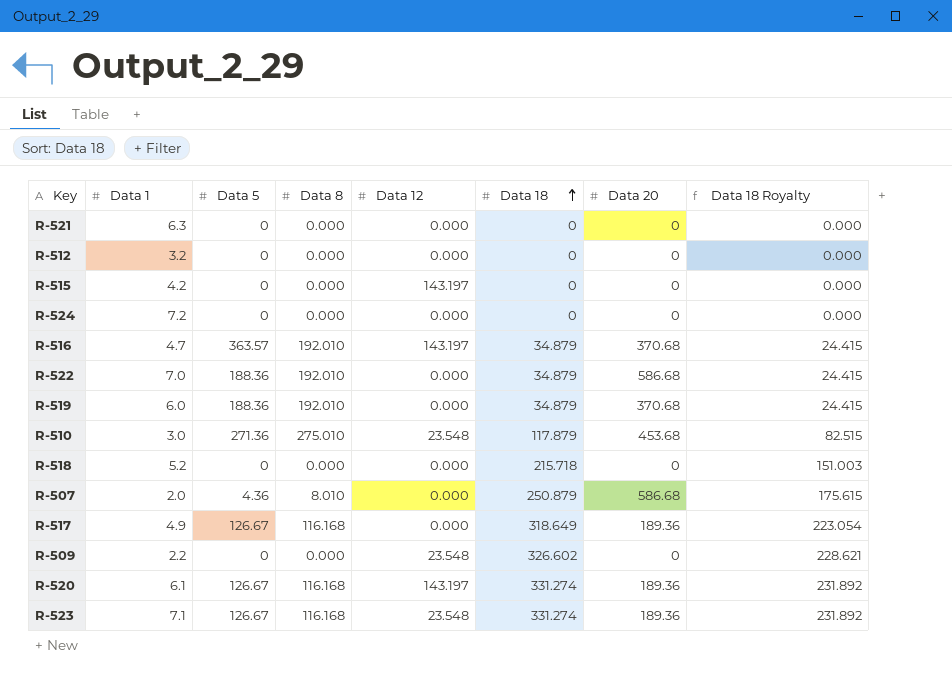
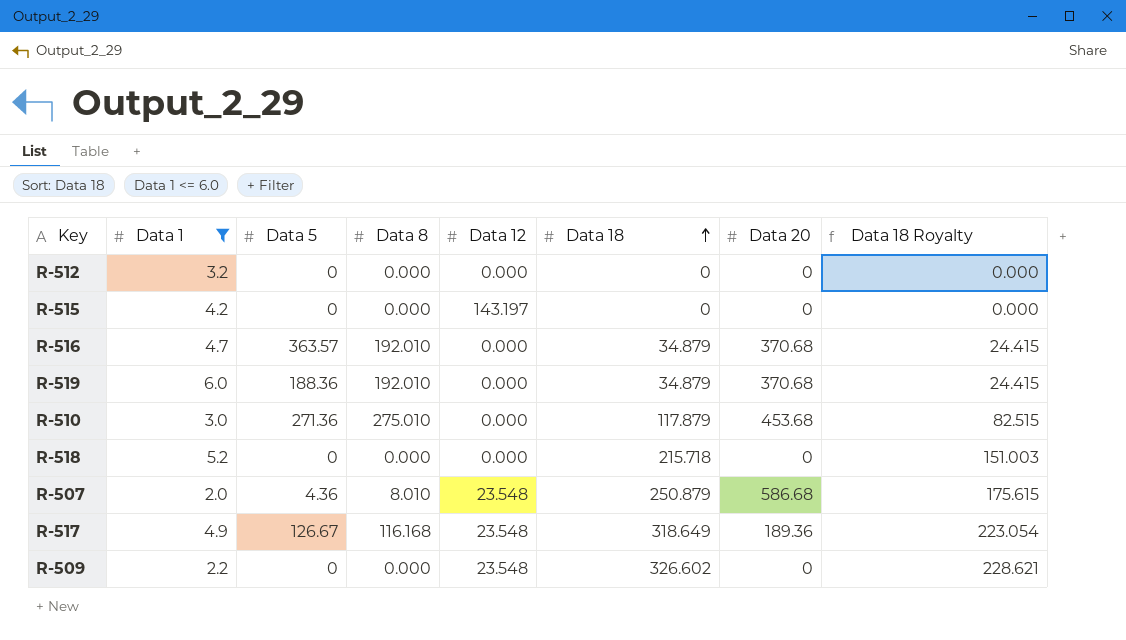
filter: none -> Data 1 <= 6.0
R-516 | Data 12: 143.197 -> 0.000
R-510 | Data 12: 23.548 -> 0.000
R-507 | Data 12: 0.000 -> 23.548
R-517 | Data 12: 0.000 -> 23.548

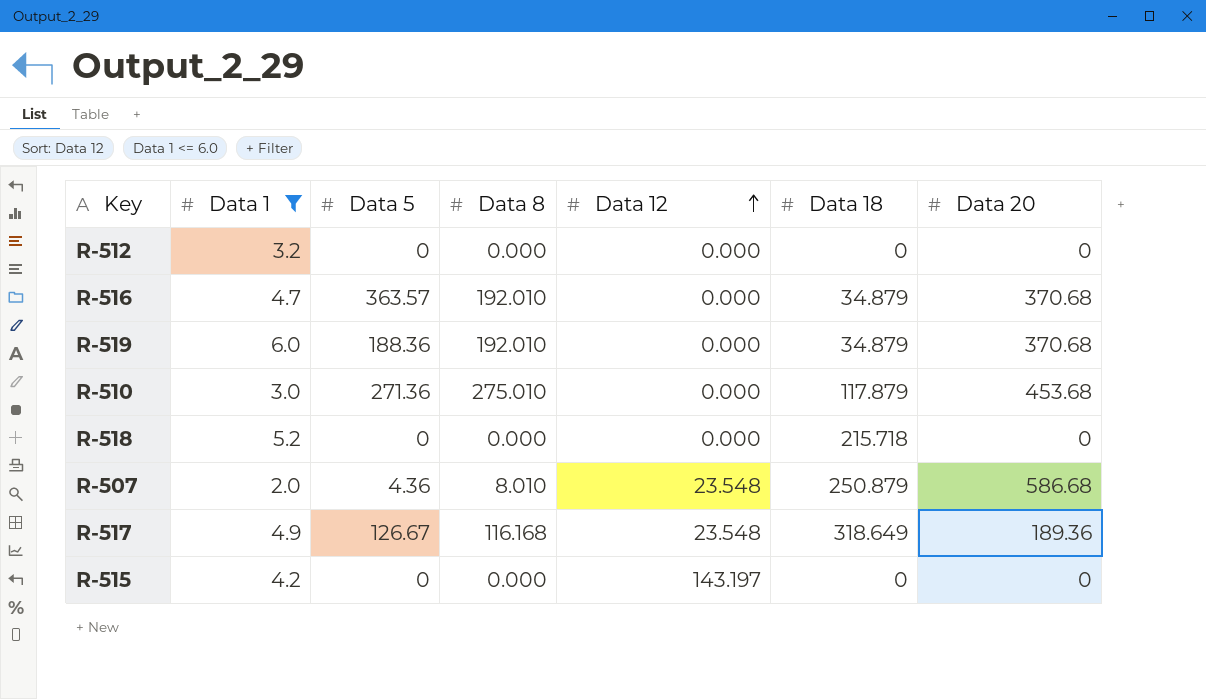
row order: Data 18 ascending -> Data 12 ascending
column Data 18 Royalty | formula: [Data 18] * 0.7 -> none
row R-509: 2.2 | 0 | 0.000 | 23.548 | 326.602 | 0 | 228.621 -> none

